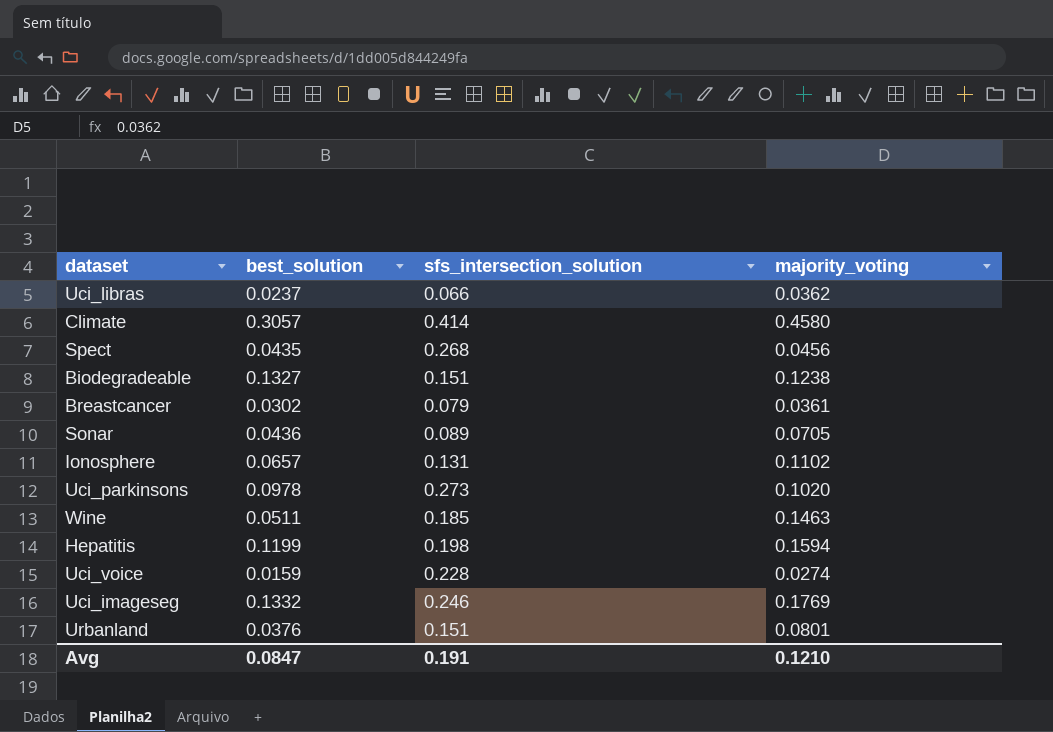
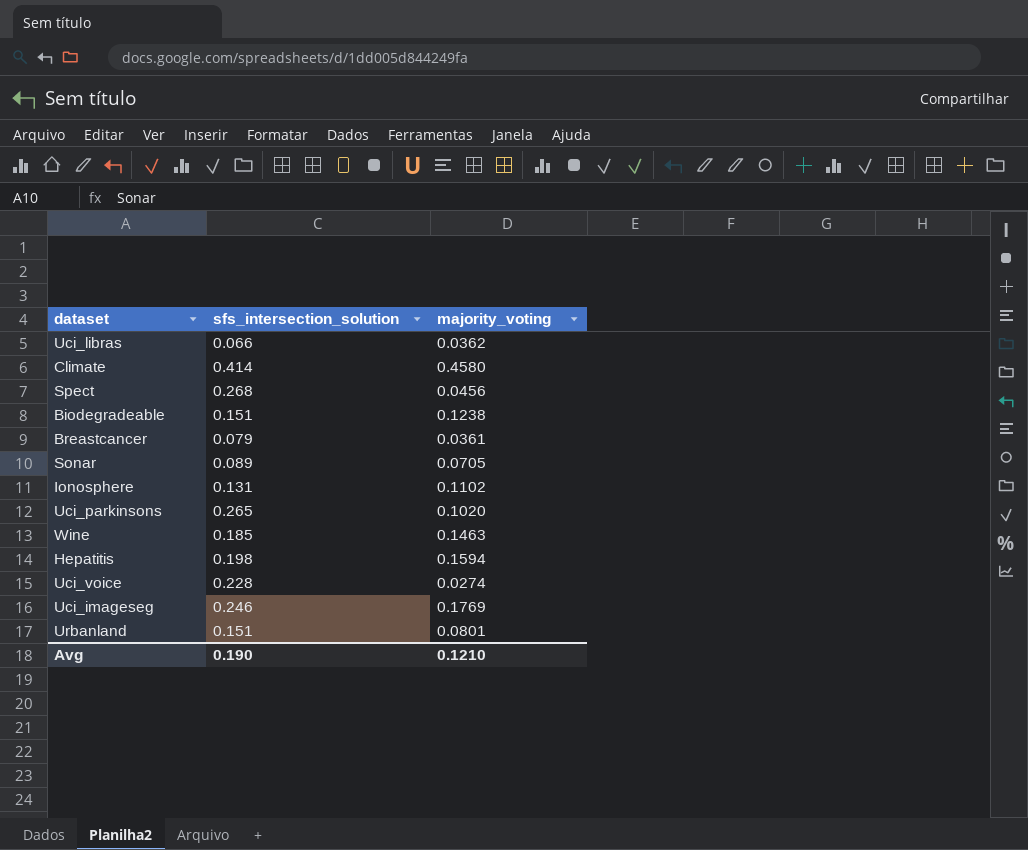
column best_solution | position: 2 -> none
Uci_parkinsons | sfs_intersection_solution: 0.273 -> 0.265
Avg | sfs_intersection_solution: 0.191 -> 0.190

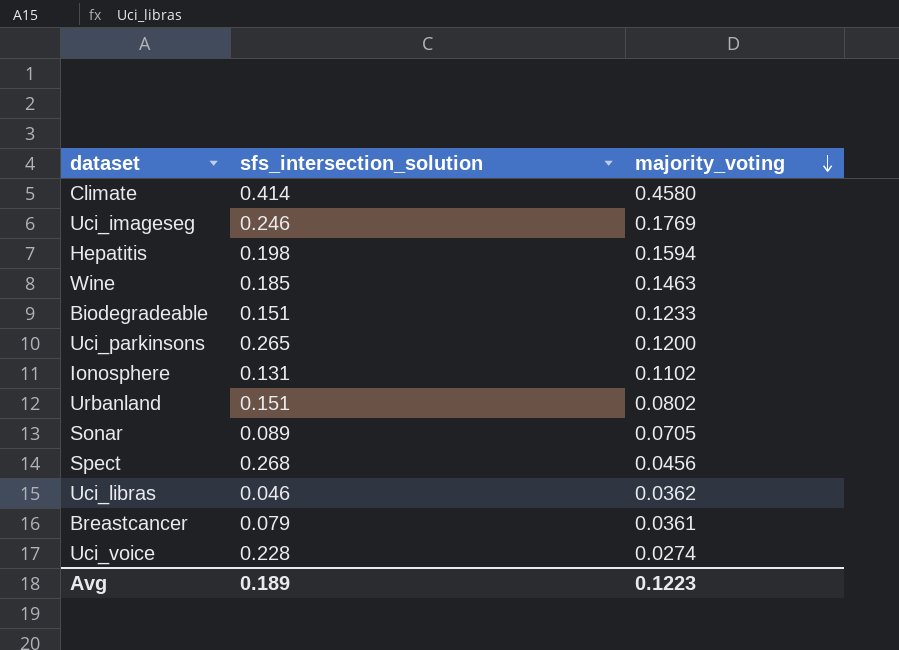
row order: none -> majority_voting descending
Biodegradeable | majority_voting: 0.1238 -> 0.1233
Uci_parkinsons | majority_voting: 0.1020 -> 0.1200
Urbanland | majority_voting: 0.0801 -> 0.0802
Uci_libras | sfs_intersection_solution: 0.066 -> 0.046
Avg | sfs_intersection_solution: 0.190 -> 0.189
Avg | majority_voting: 0.1210 -> 0.1223

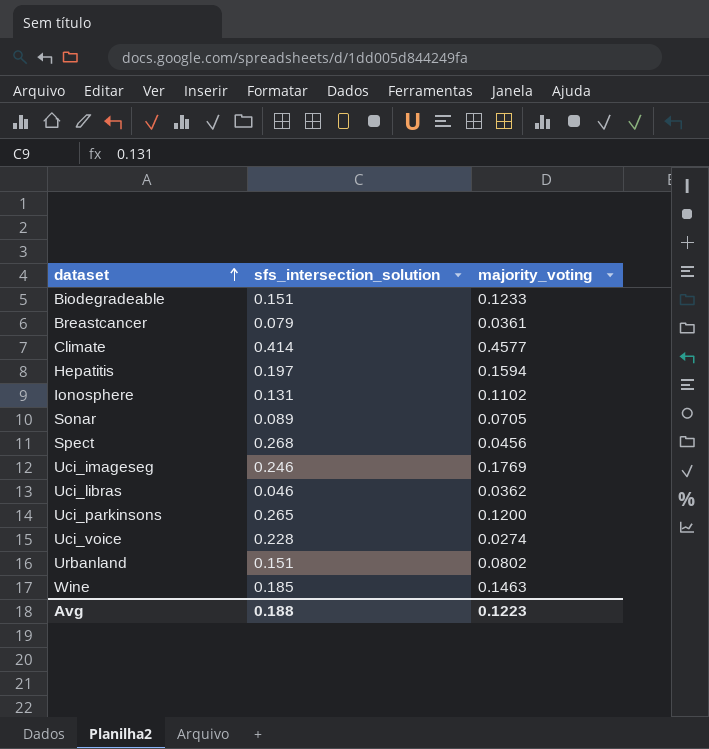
row order: majority_voting descending -> dataset ascending
Climate | majority_voting: 0.4580 -> 0.4577
Hepatitis | sfs_intersection_solution: 0.198 -> 0.197
Avg | sfs_intersection_solution: 0.189 -> 0.188

